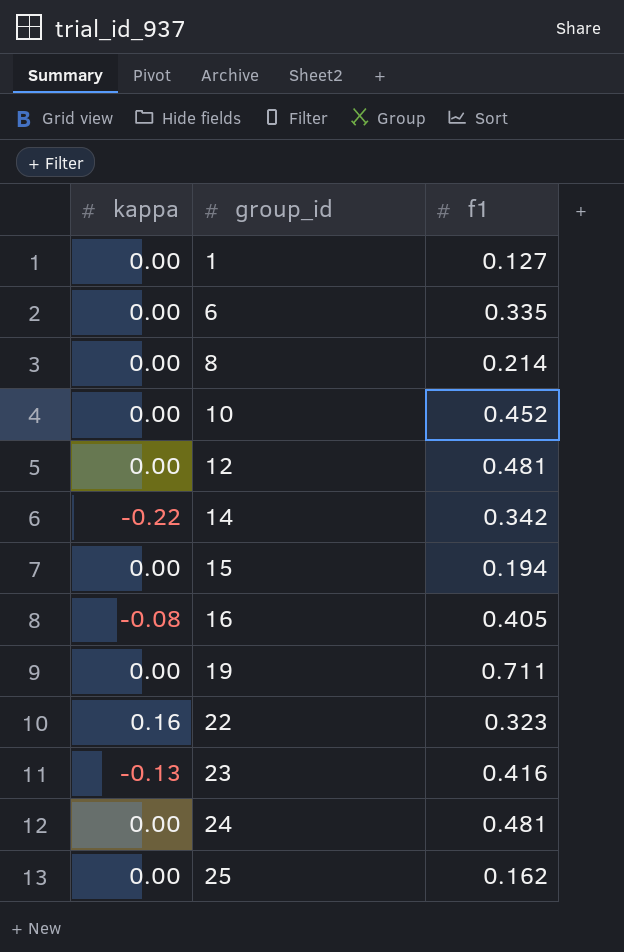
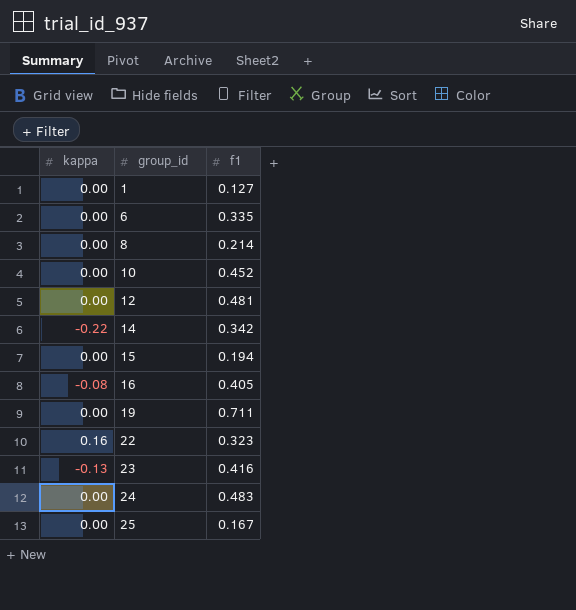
24 | f1: 0.481 -> 0.483
25 | f1: 0.162 -> 0.167

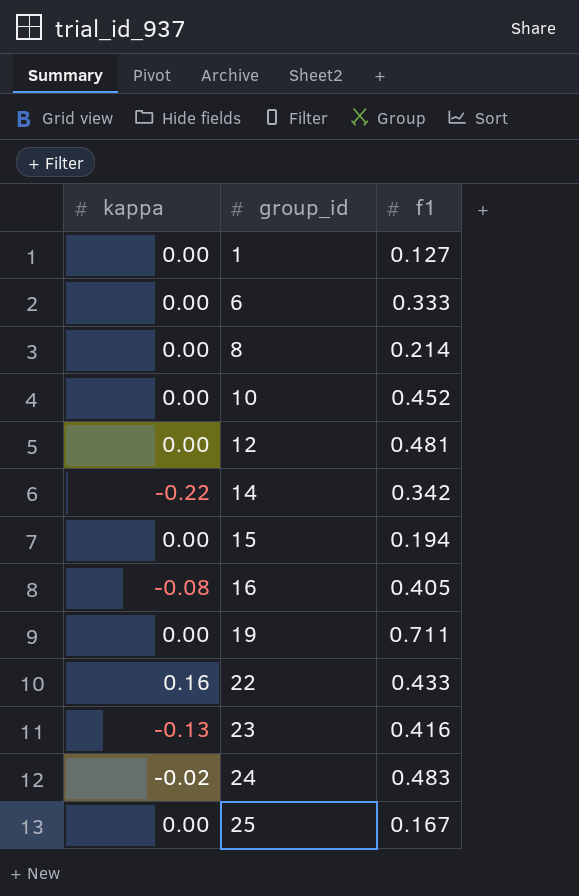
6 | f1: 0.335 -> 0.333
22 | f1: 0.323 -> 0.433
24 | kappa: 0.00 -> -0.02

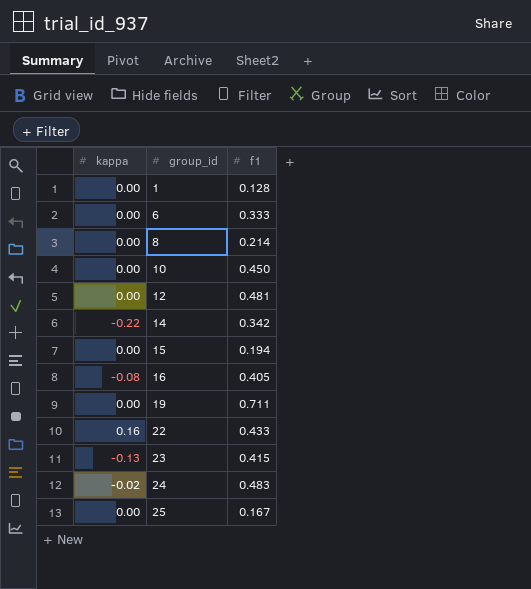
1 | f1: 0.127 -> 0.128
10 | f1: 0.452 -> 0.450
23 | f1: 0.416 -> 0.415

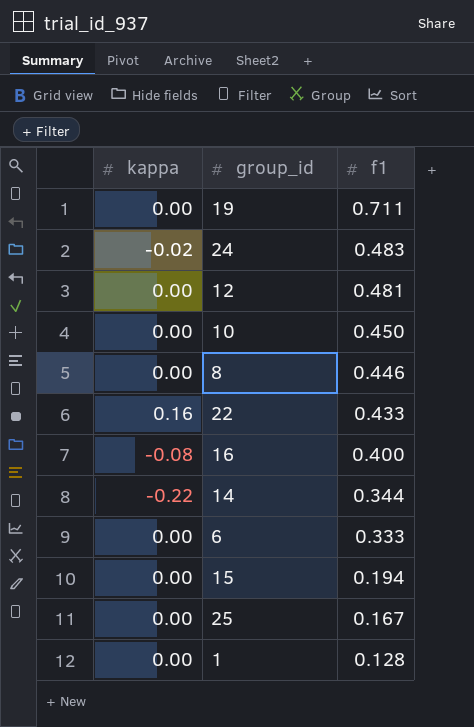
row order: group_id ascending -> f1 descending
row 23: -0.13 | 0.415 -> none
8 | f1: 0.214 -> 0.446
16 | f1: 0.405 -> 0.400
14 | f1: 0.342 -> 0.344

